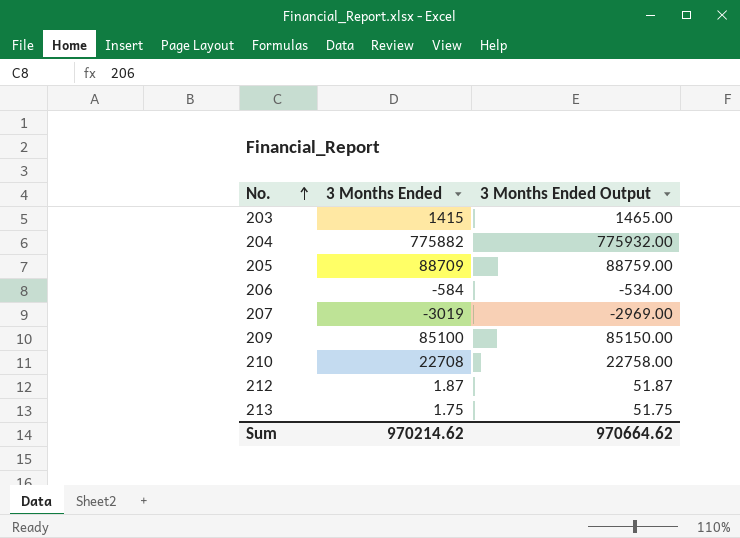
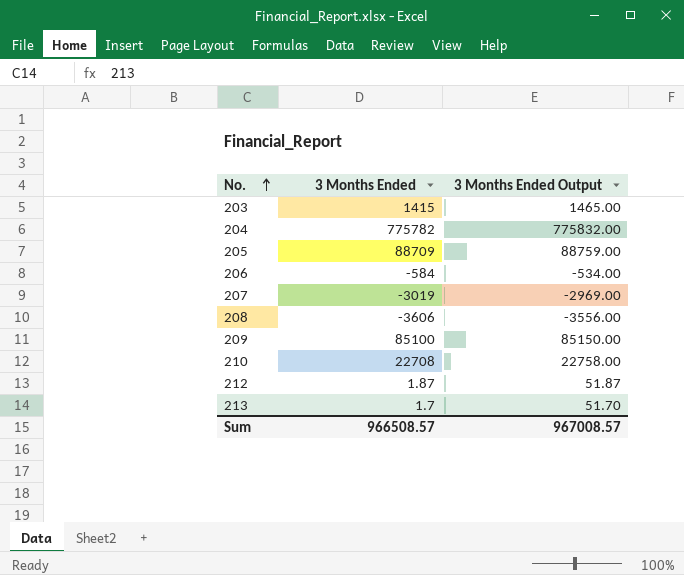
204 | 3 Months Ended: 775882 -> 775782
204 | 3 Months Ended Output: 775932.00 -> 775832.00
row 208: none -> -3606 | -3556.00
213 | 3 Months Ended: 1.75 -> 1.7
213 | 3 Months Ended Output: 51.75 -> 51.70
Sum | 3 Months Ended: 970214.62 -> 966508.57
Sum | 3 Months Ended Output: 970664.62 -> 967008.57

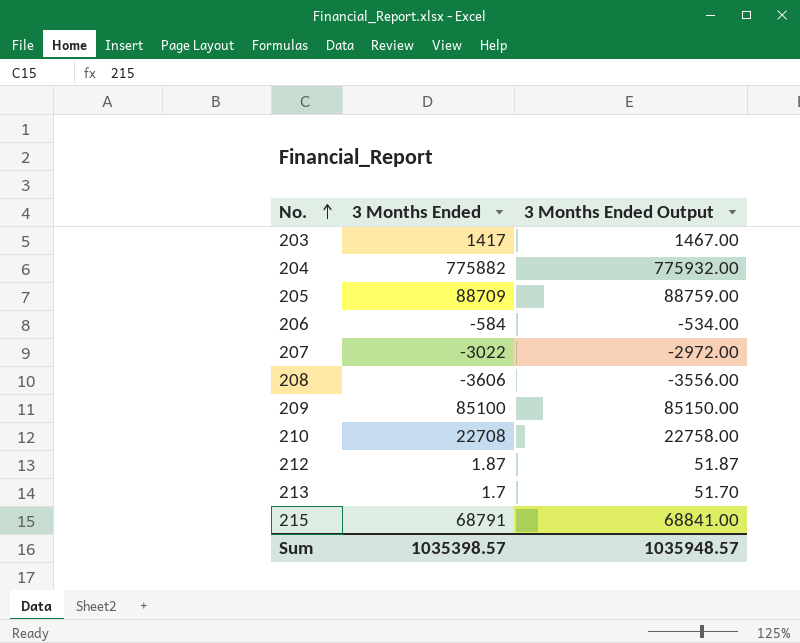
203 | 3 Months Ended: 1415 -> 1417
203 | 3 Months Ended Output: 1465.00 -> 1467.00
204 | 3 Months Ended: 775782 -> 775882
204 | 3 Months Ended Output: 775832.00 -> 775932.00
207 | 3 Months Ended: -3019 -> -3022
207 | 3 Months Ended Output: -2969.00 -> -2972.00
row 215: none -> 68791 | 68841.00
Sum | 3 Months Ended: 966508.57 -> 1035398.57
Sum | 3 Months Ended Output: 967008.57 -> 1035948.57

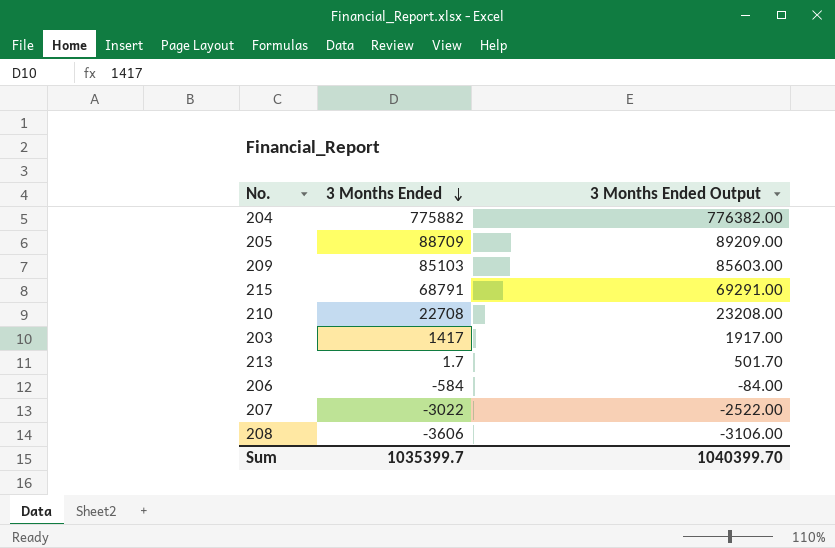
row order: No. ascending -> 3 Months Ended descending
column 3 Months Ended Output | formula: [3 Months Ended] + 50 -> [3 Months Ended] + 500
row 212: 1.87 | 51.87 -> none
209 | 3 Months Ended: 85100 -> 85103
Sum | 3 Months Ended: 1035398.57 -> 1035399.7
Sum | 3 Months Ended Output: 1035948.57 -> 1040399.70

